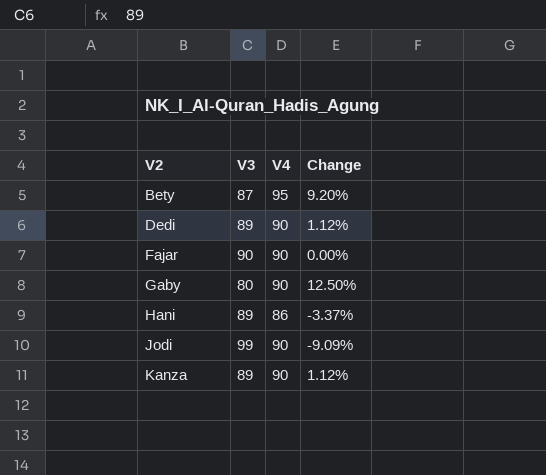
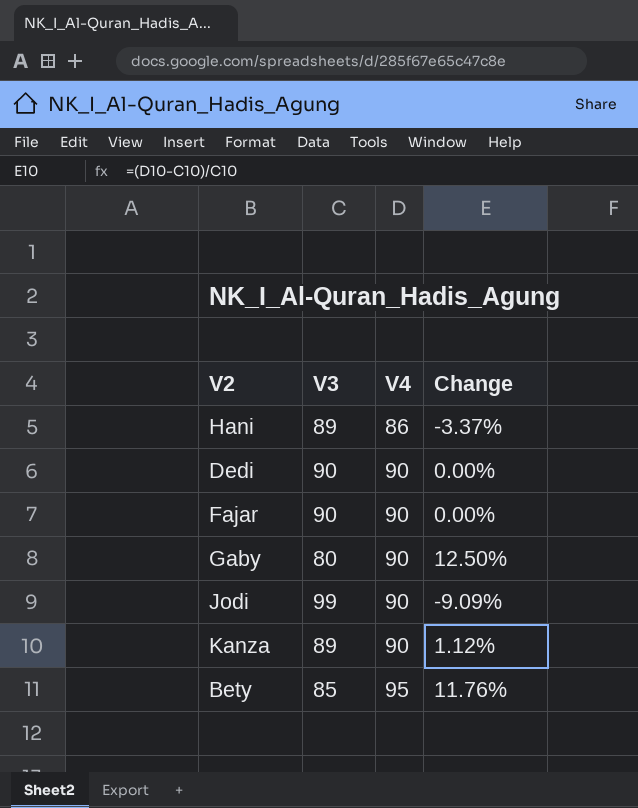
row order: V2 ascending -> V4 ascending
Dedi | V3: 89 -> 90
Dedi | Change: 1.12% -> 0.00%
Bety | V3: 87 -> 85
Bety | Change: 9.20% -> 11.76%

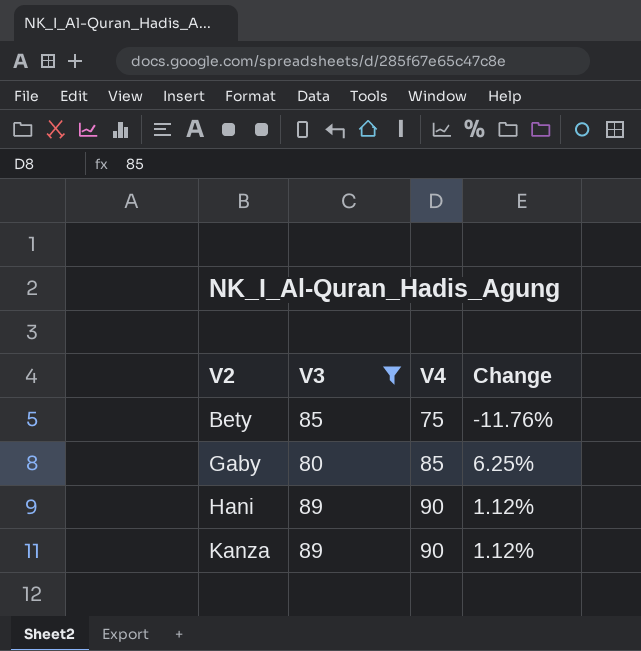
filter: none -> V3 <= 89
row order: V4 ascending -> V2 ascending
Bety | V4: 95 -> 75
Bety | Change: 11.76% -> -11.76%
Gaby | V4: 90 -> 85
Gaby | Change: 12.50% -> 6.25%
Hani | V4: 86 -> 90
Hani | Change: -3.37% -> 1.12%

